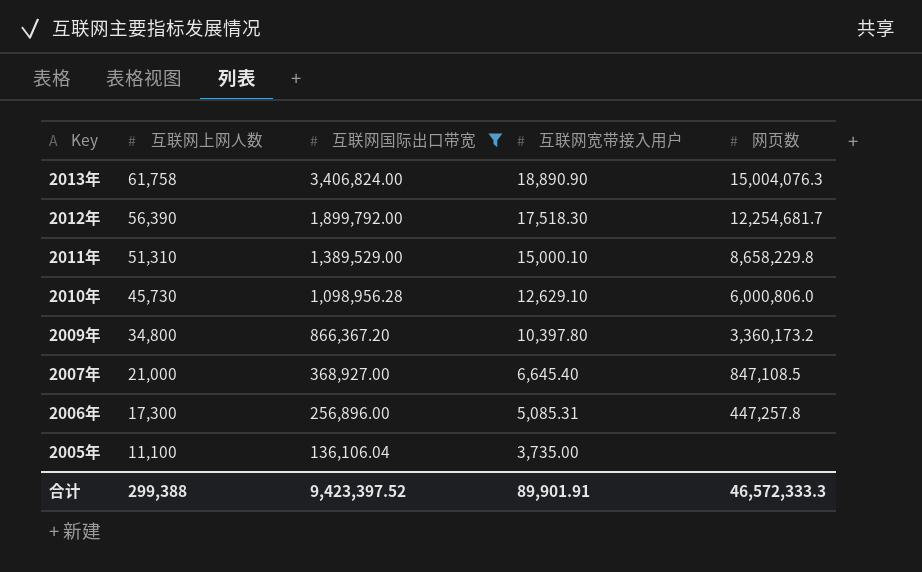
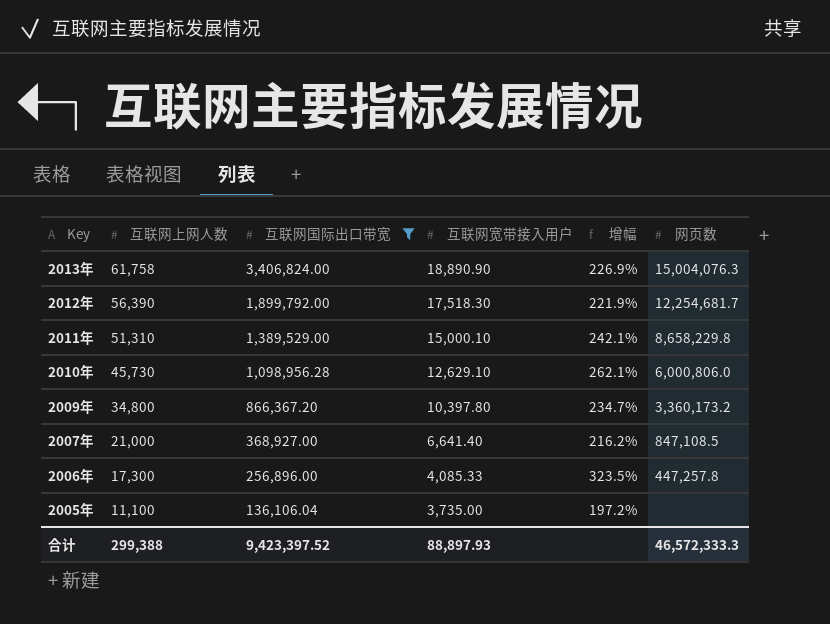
column 增幅 | formula: none -> ([互联网上网人数] - [互联网宽带接入用户]) / [互联网宽带接入用户]
2007年 | 互联网宽带接入用户: 6,645.40 -> 6,641.40
2006年 | 互联网宽带接入用户: 5,085.31 -> 4,085.33
合计 | 互联网宽带接入用户: 89,901.91 -> 88,897.93

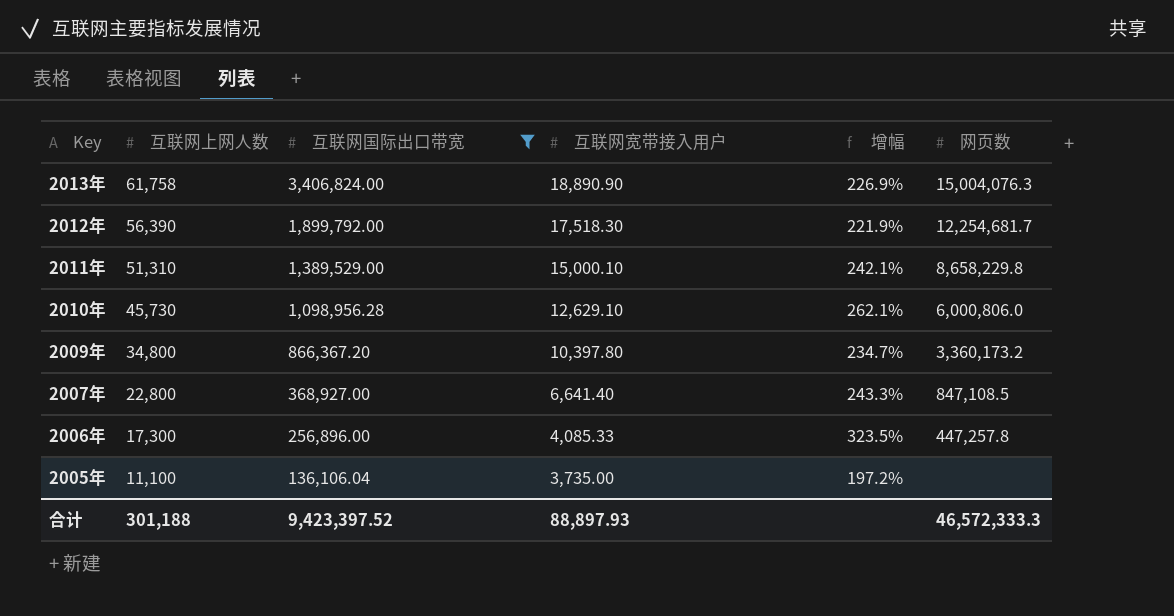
2007年 | 互联网上网人数: 21,000 -> 22,800
2007年 | 增幅: 216.2% -> 243.3%
合计 | 互联网上网人数: 299,388 -> 301,188

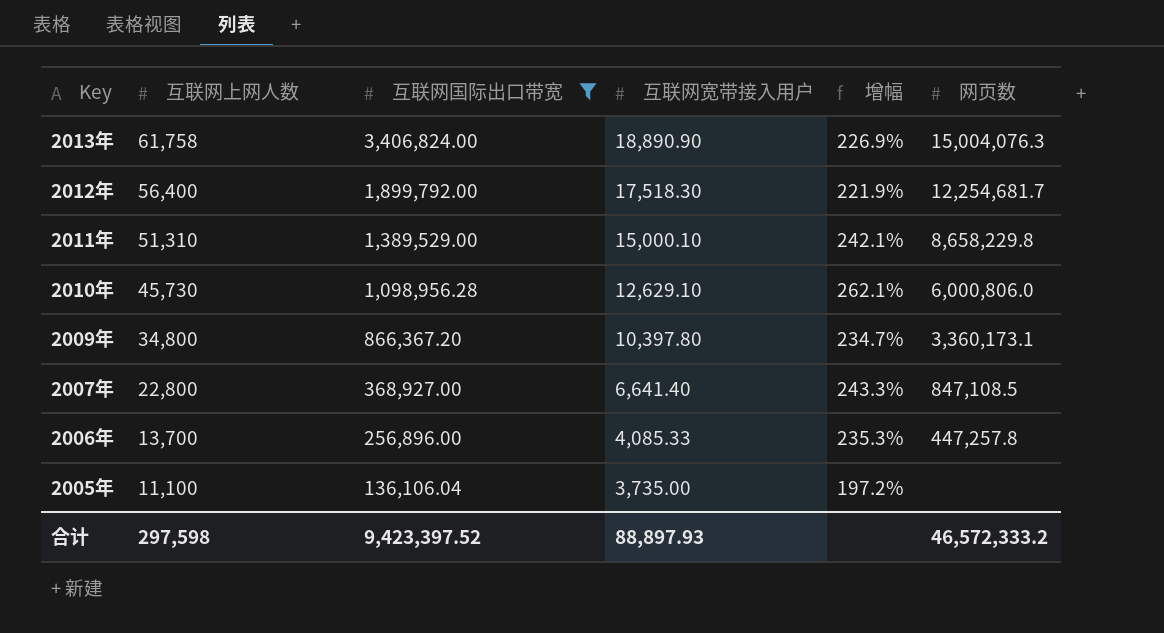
2012年 | 互联网上网人数: 56,390 -> 56,400
2009年 | 网页数: 3,360,173.2 -> 3,360,173.1
2006年 | 互联网上网人数: 17,300 -> 13,700
2006年 | 增幅: 323.5% -> 235.3%
合计 | 互联网上网人数: 301,188 -> 297,598
合计 | 网页数: 46,572,333.3 -> 46,572,333.2

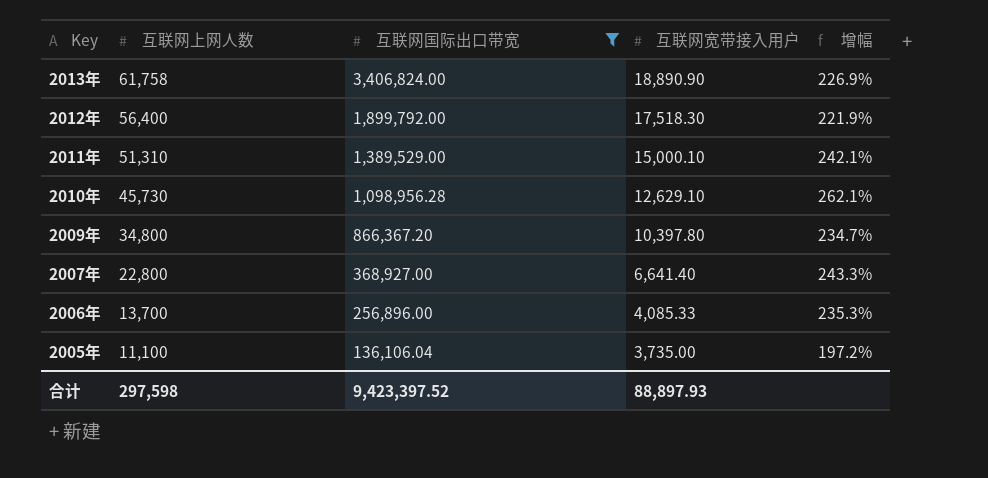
column 网页数 | position: 6 -> none

